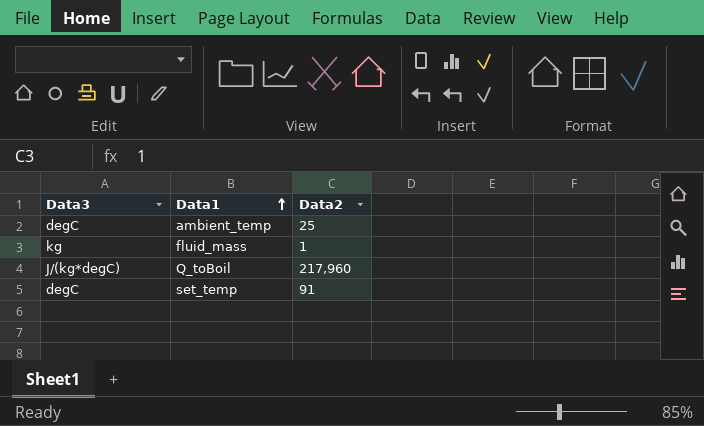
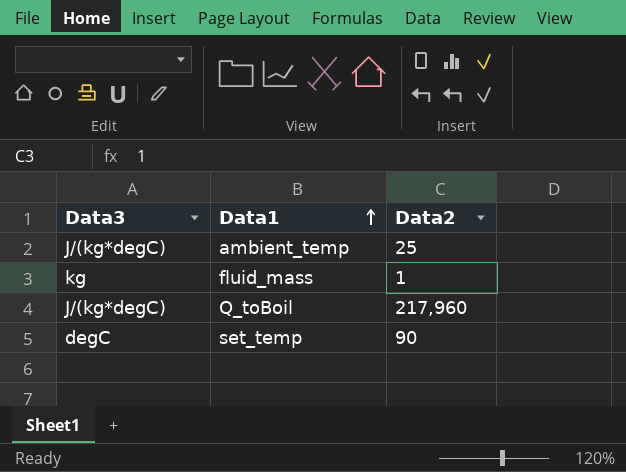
ambient_temp | Data3: degC -> J/(kg*degC)
set_temp | Data2: 91 -> 90

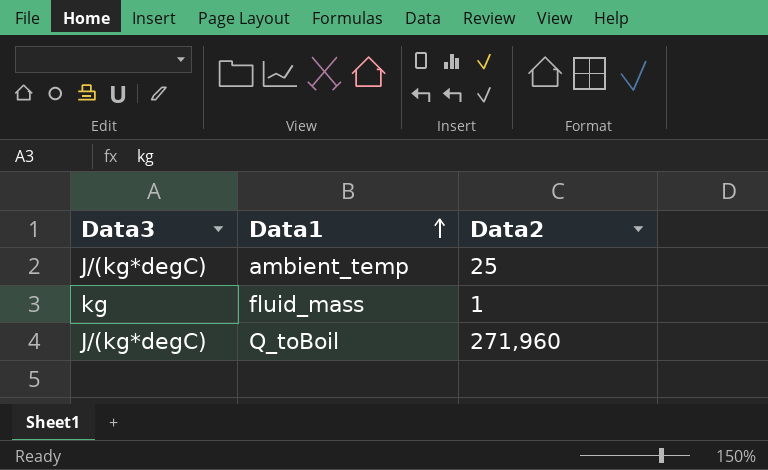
row set_temp: degC | 90 -> none
Q_toBoil | Data2: 217,960 -> 271,960

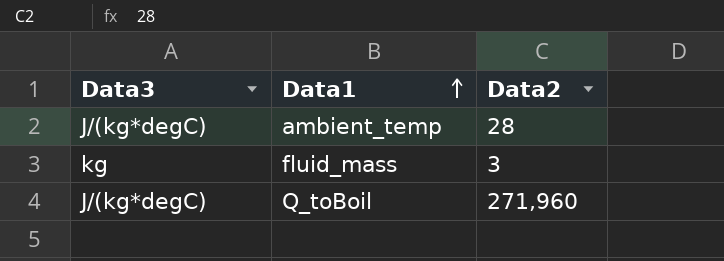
ambient_temp | Data2: 25 -> 28
fluid_mass | Data2: 1 -> 3

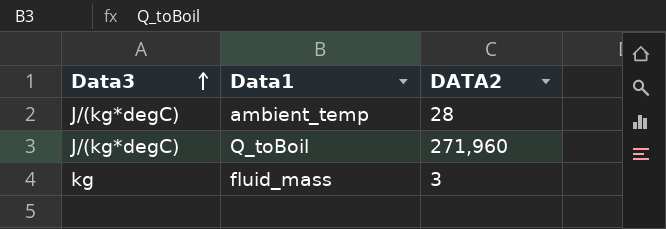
row order: Data1 ascending -> Data3 ascending
column name: Data2 -> DATA2

